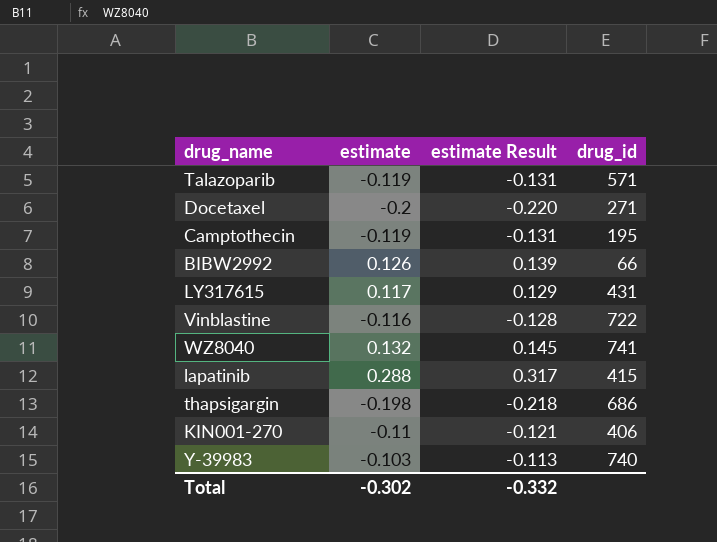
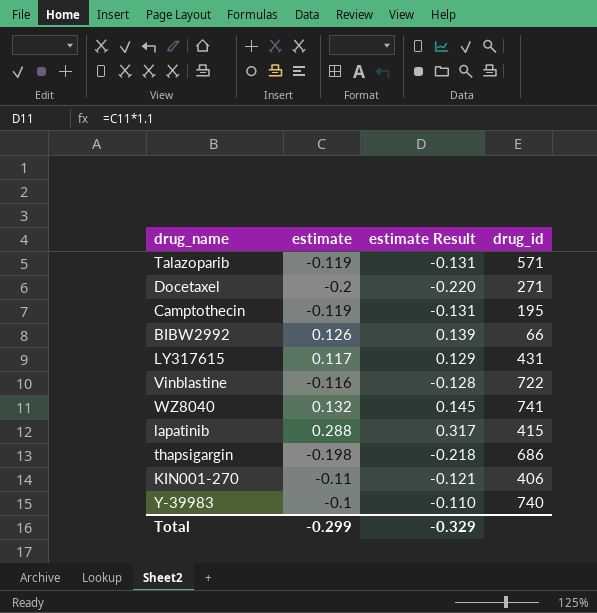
Y-39983 | estimate: -0.103 -> -0.1
Y-39983 | estimate Result: -0.113 -> -0.110
Total | estimate: -0.302 -> -0.299
Total | estimate Result: -0.332 -> -0.329

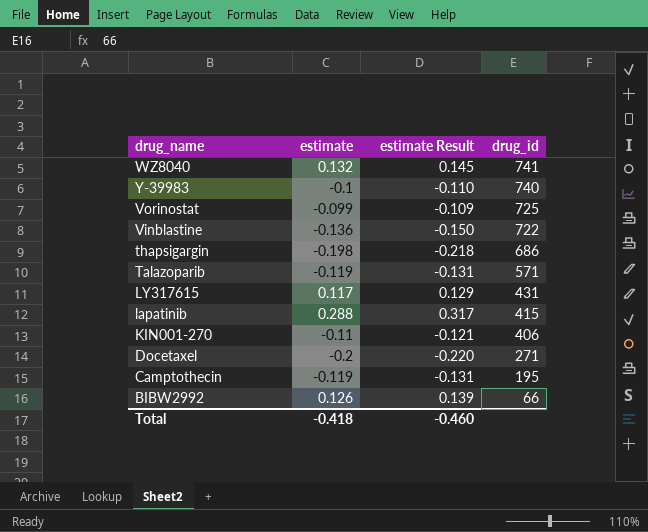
row order: none -> drug_id descending
row Vorinostat: none -> -0.099 | -0.109 | 725
Vinblastine | estimate: -0.116 -> -0.136
Vinblastine | estimate Result: -0.128 -> -0.150
Total | estimate: -0.299 -> -0.418
Total | estimate Result: -0.329 -> -0.460

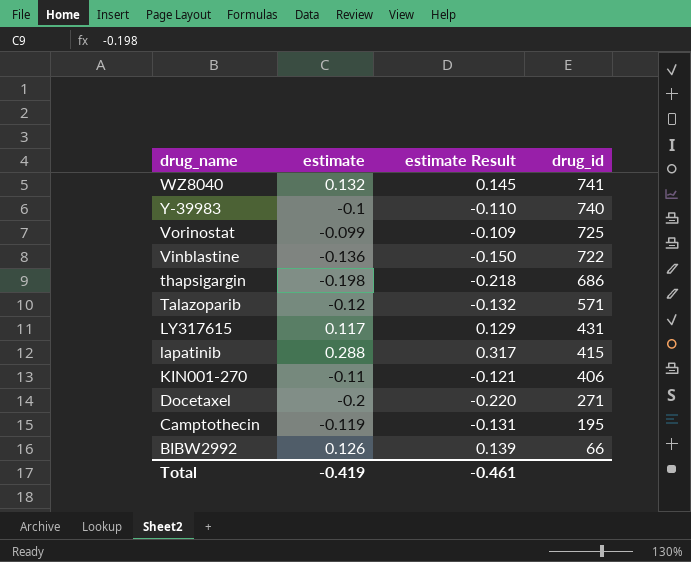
Talazoparib | estimate: -0.119 -> -0.12
Talazoparib | estimate Result: -0.131 -> -0.132
Total | estimate: -0.418 -> -0.419
Total | estimate Result: -0.460 -> -0.461

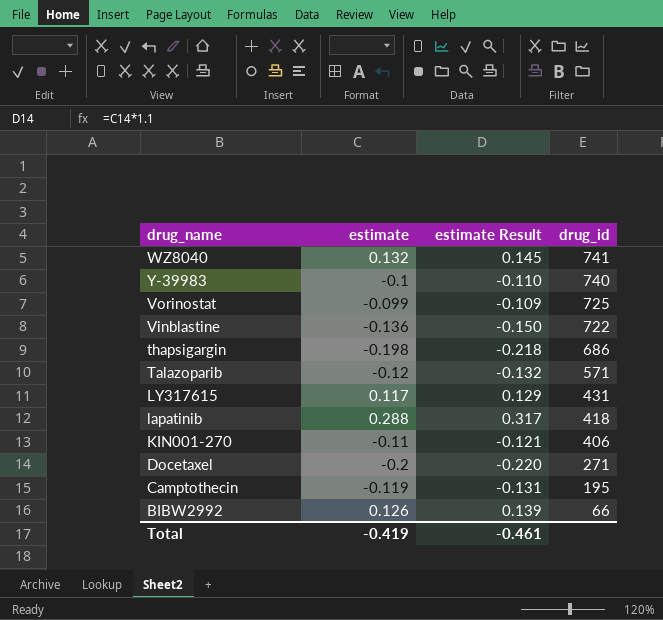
lapatinib | drug_id: 415 -> 418

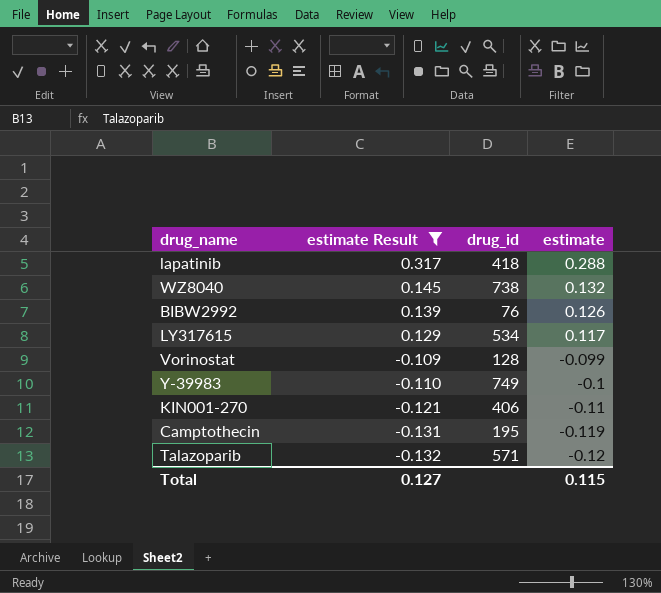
filter: none -> estimate Result >= -0.132
row order: drug_id descending -> estimate Result descending
column estimate | position: 2 -> 4
WZ8040 | drug_id: 741 -> 738
BIBW2992 | drug_id: 66 -> 76
LY317615 | drug_id: 431 -> 534
Vorinostat | drug_id: 725 -> 128
Y-39983 | drug_id: 740 -> 749
Total | estimate Result: -0.461 -> 0.127
Total | estimate: -0.419 -> 0.115

